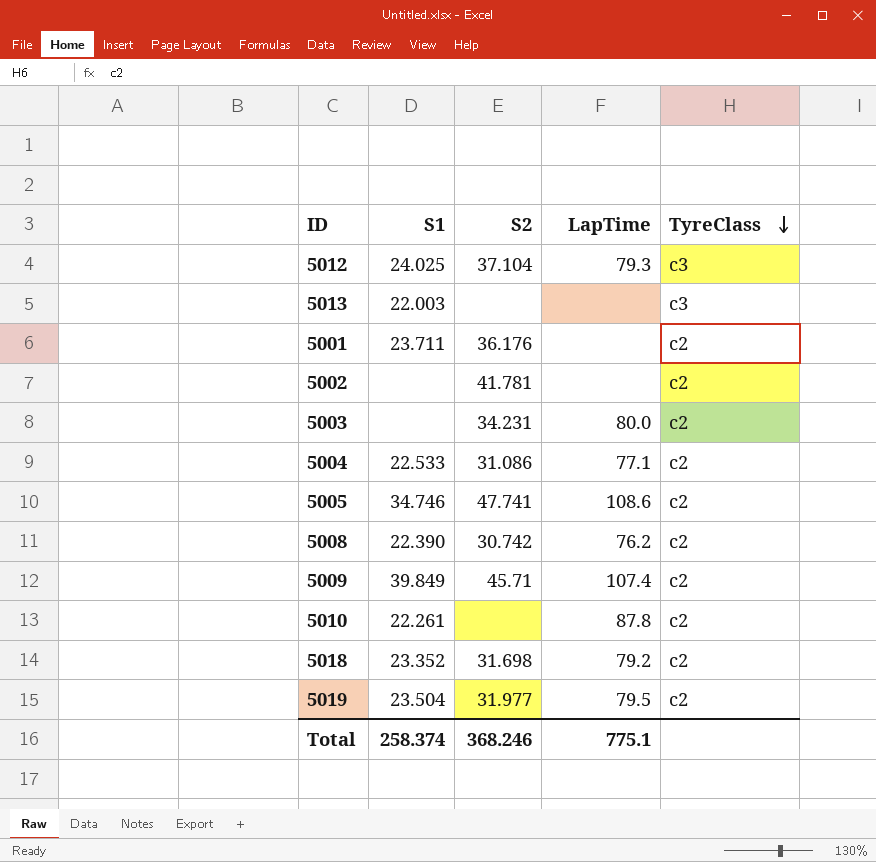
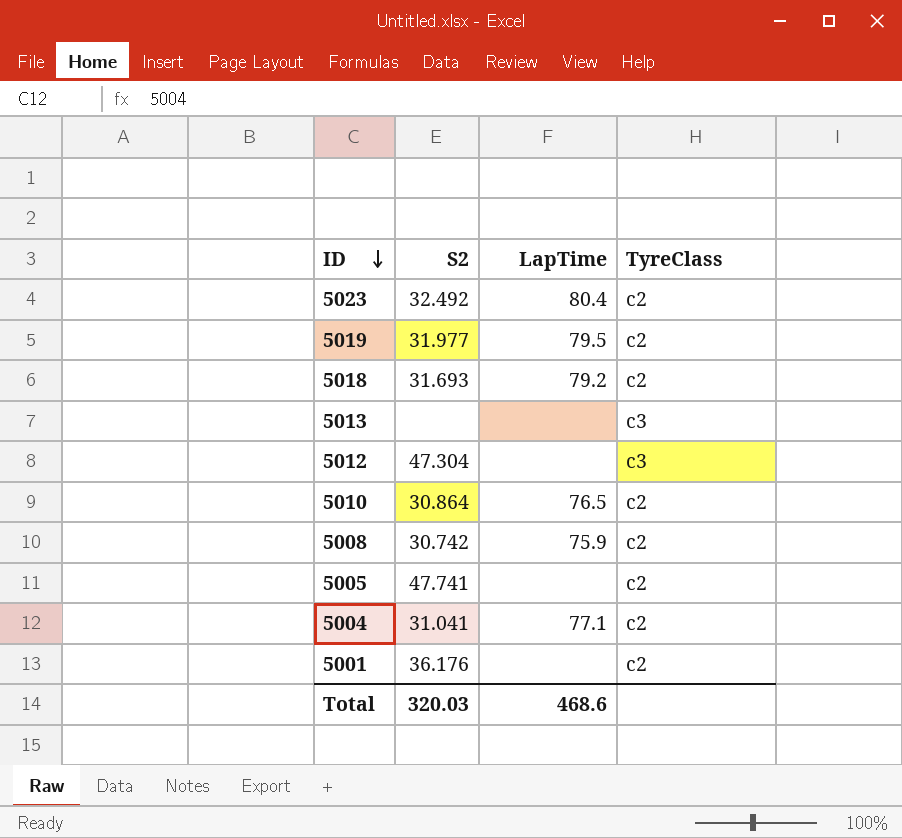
row order: TyreClass descending -> ID descending
column S1 | position: 2 -> none
row 5002: none | 41.781 | none | c2 -> none
row 5003: none | 34.231 | 80.0 | c2 -> none
row 5009: 39.849 | 45.71 | 107.4 | c2 -> none
row 5023: none -> 32.492 | 80.4 | c2
5018 | S2: 31.698 -> 31.693
5012 | S2: 37.104 -> 47.304
5012 | LapTime: 79.3 -> none
5010 | S2: none -> 30.864
5010 | LapTime: 87.8 -> 76.5
5008 | LapTime: 76.2 -> 75.9
5005 | LapTime: 108.6 -> none
5004 | S2: 31.086 -> 31.041
Total | S2: 368.246 -> 320.03
Total | LapTime: 775.1 -> 468.6

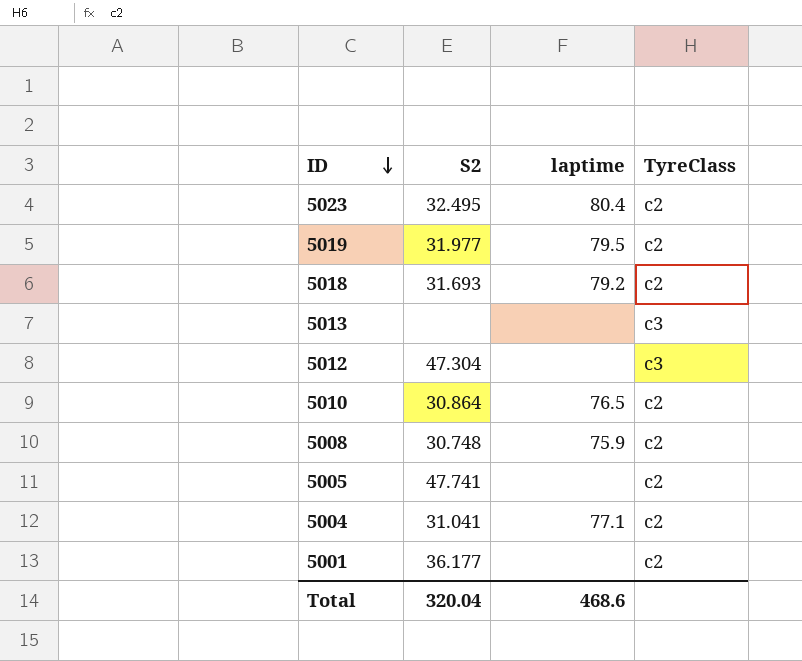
column name: LapTime -> laptime
5023 | S2: 32.492 -> 32.495
5008 | S2: 30.742 -> 30.748
5001 | S2: 36.176 -> 36.177
Total | S2: 320.03 -> 320.04

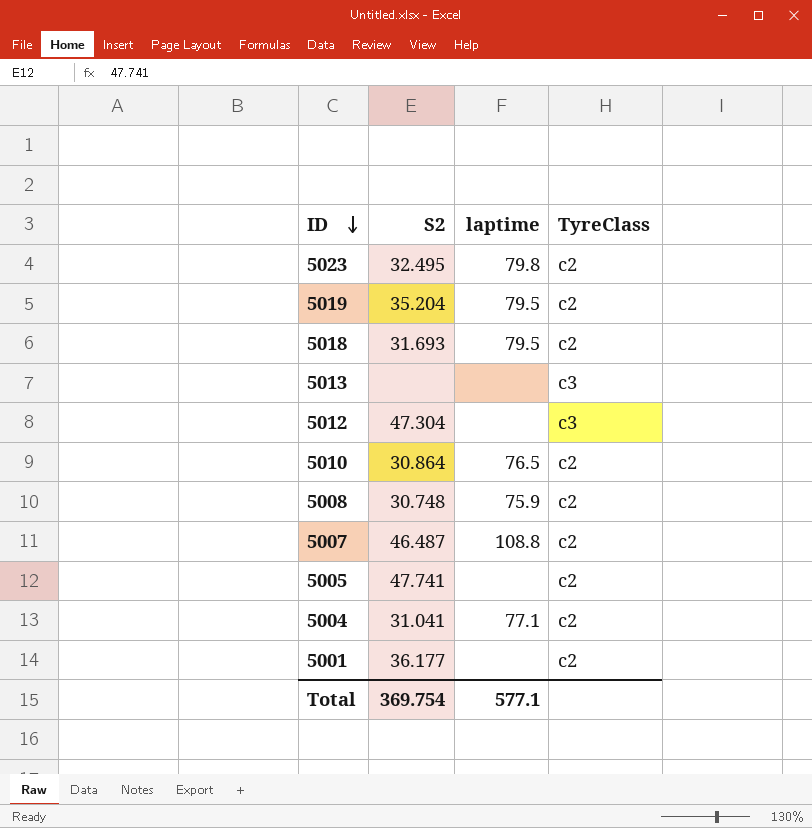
5023 | laptime: 80.4 -> 79.8
5019 | S2: 31.977 -> 35.204
5018 | laptime: 79.2 -> 79.5
row 5007: none -> 46.487 | 108.8 | c2
Total | S2: 320.04 -> 369.754
Total | laptime: 468.6 -> 577.1

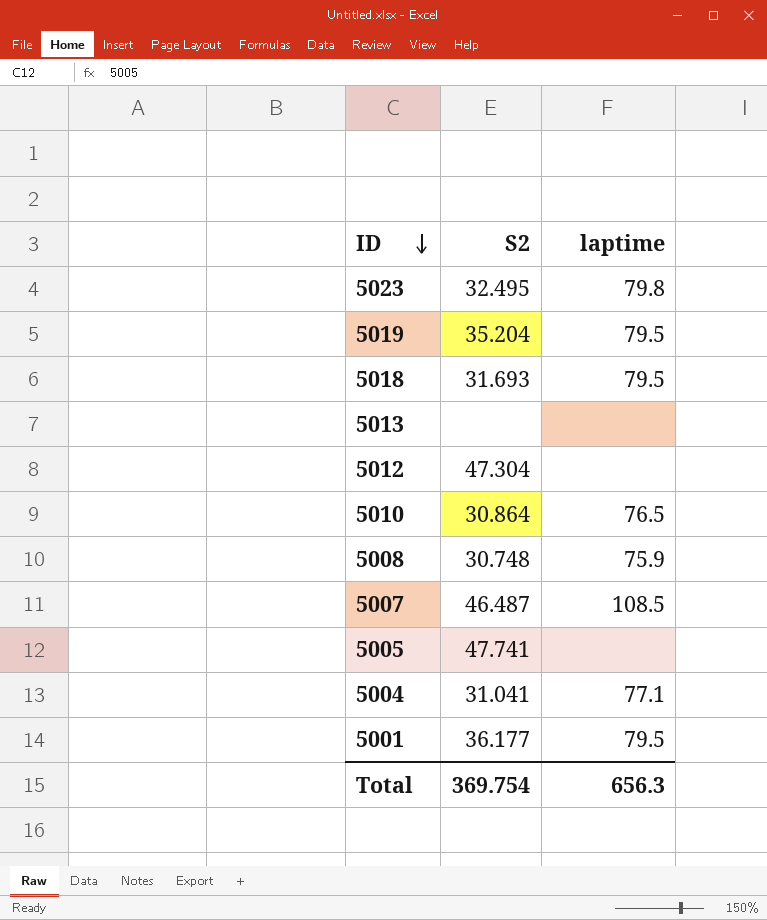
column TyreClass | position: 4 -> none
5007 | laptime: 108.8 -> 108.5
5001 | laptime: none -> 79.5
Total | laptime: 577.1 -> 656.3

